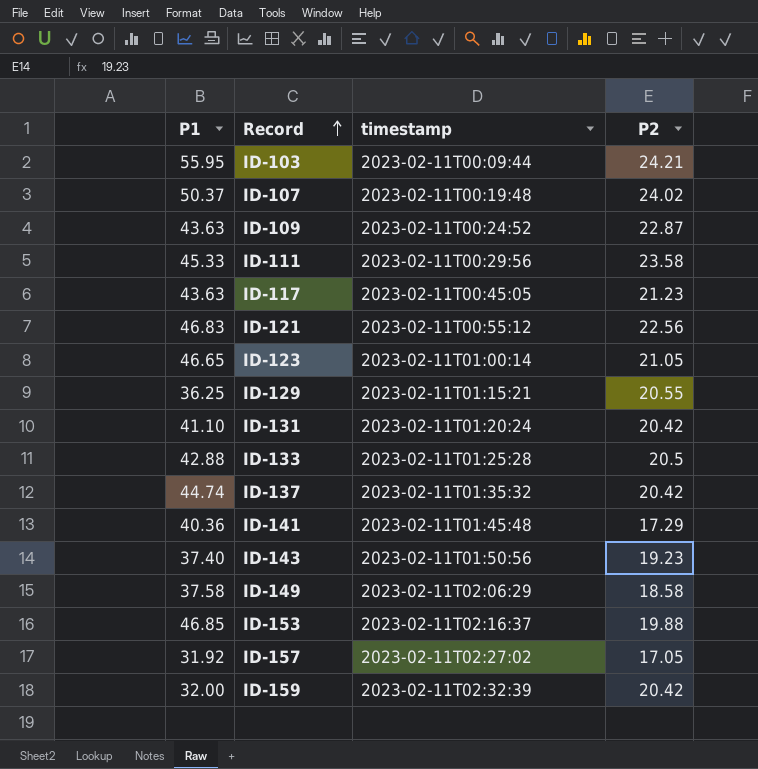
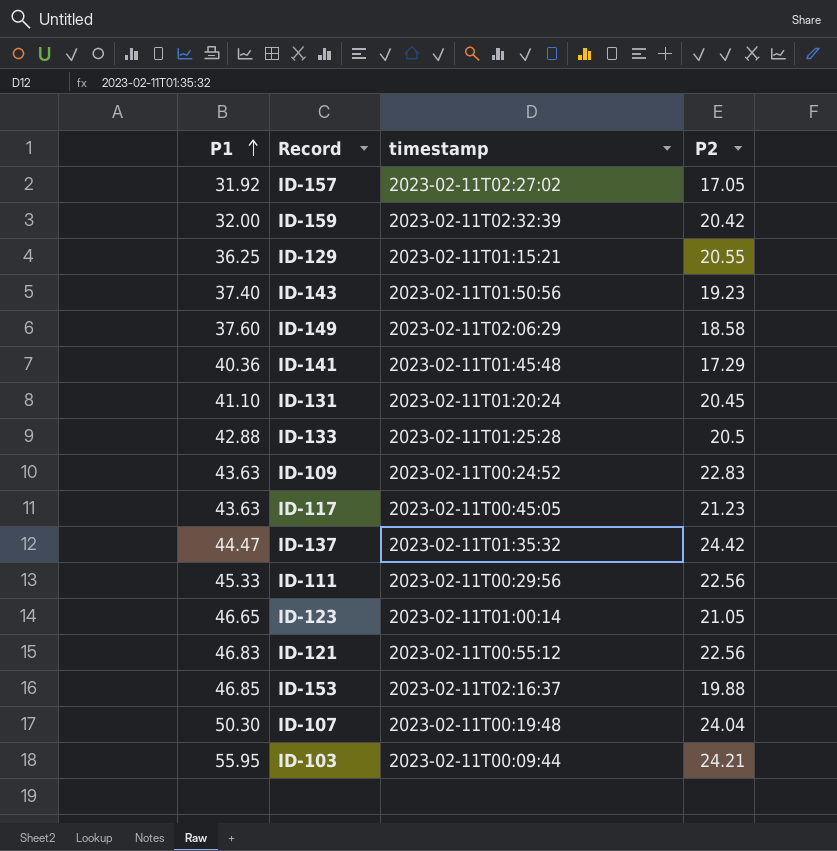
row order: Record ascending -> P1 ascending
ID-149 | P1: 37.58 -> 37.60
ID-131 | P2: 20.42 -> 20.45
ID-109 | P2: 22.87 -> 22.83
ID-137 | P1: 44.74 -> 44.47
ID-137 | P2: 20.42 -> 24.42
ID-111 | P2: 23.58 -> 22.56
ID-107 | P1: 50.37 -> 50.30
ID-107 | P2: 24.02 -> 24.04

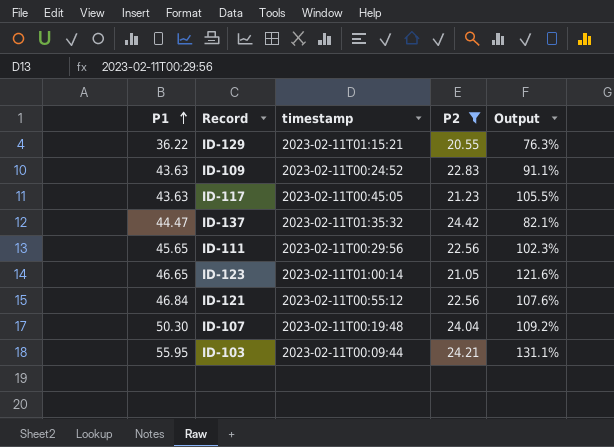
filter: none -> P2 >= 20.55
column Output | formula: none -> ([P1] - [P2]) / [P2]
ID-129 | P1: 36.25 -> 36.22
ID-111 | P1: 45.33 -> 45.65
ID-121 | P1: 46.83 -> 46.84

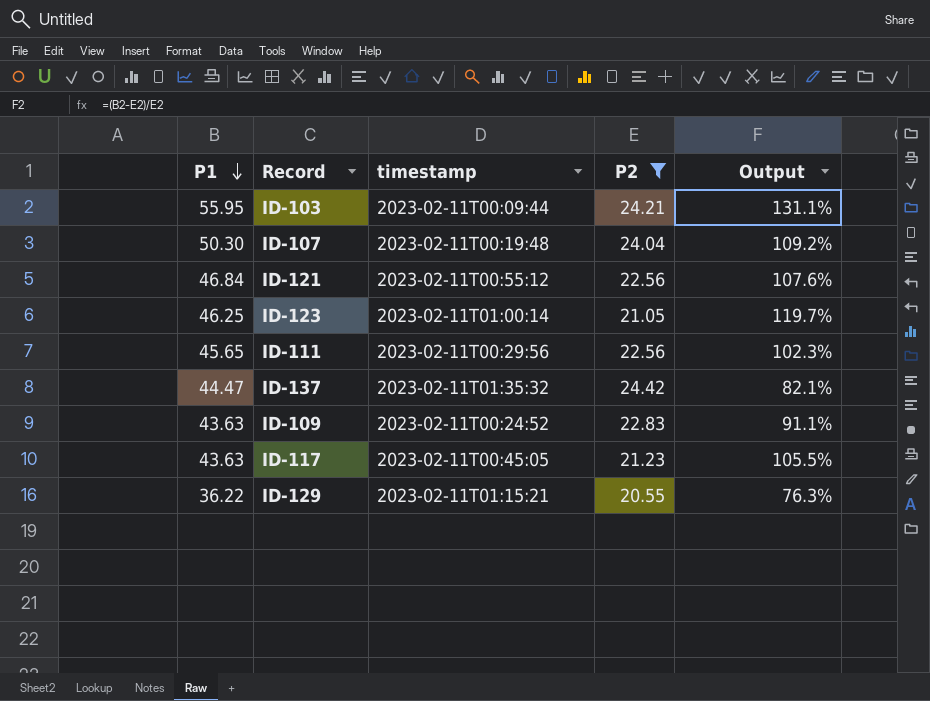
row order: P1 ascending -> P1 descending
ID-123 | P1: 46.65 -> 46.25
ID-123 | Output: 121.6% -> 119.7%

